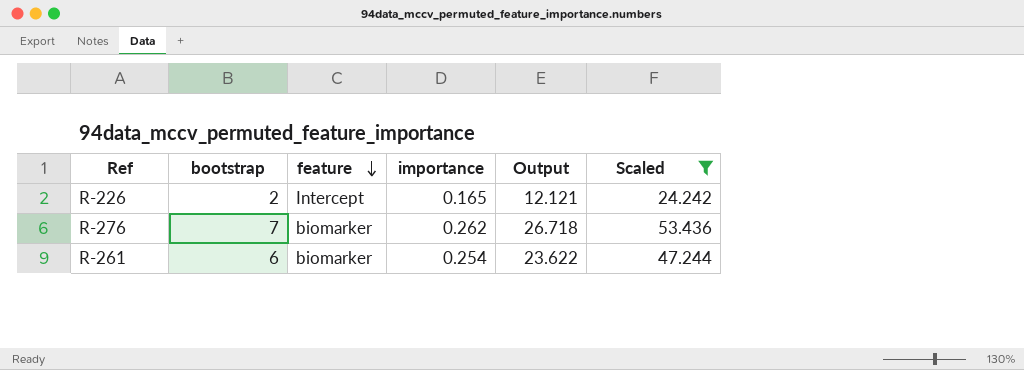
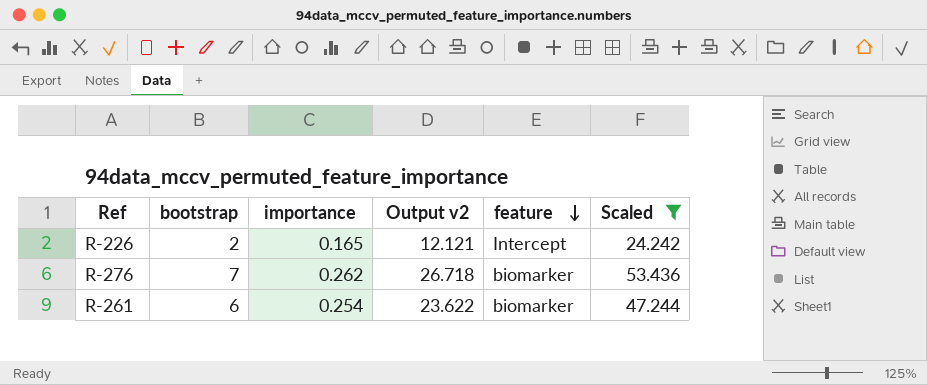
column name: Output -> Output v2
column feature | position: 3 -> 5

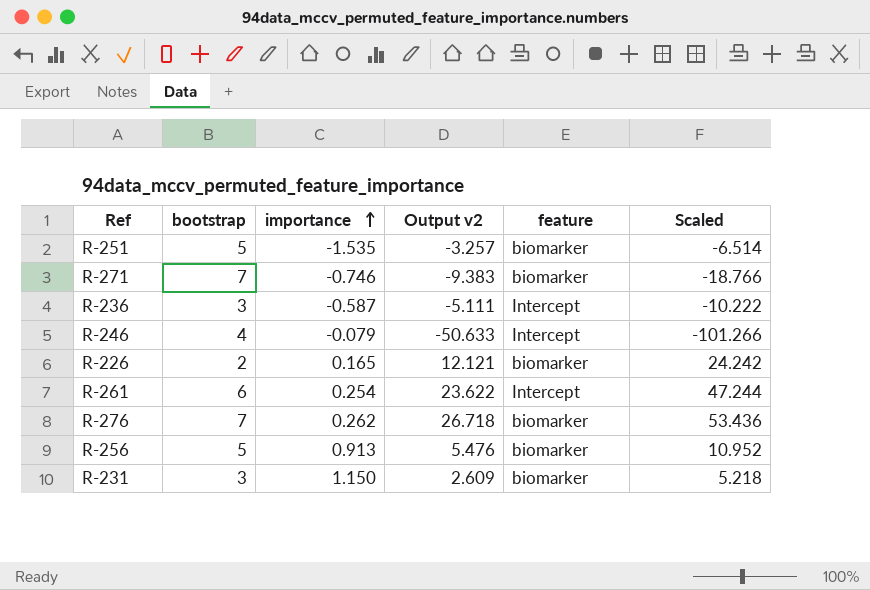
filter: Scaled >= 24.242 -> none
row order: feature descending -> importance ascending
R-226 | feature: Intercept -> biomarker
R-261 | feature: biomarker -> Intercept

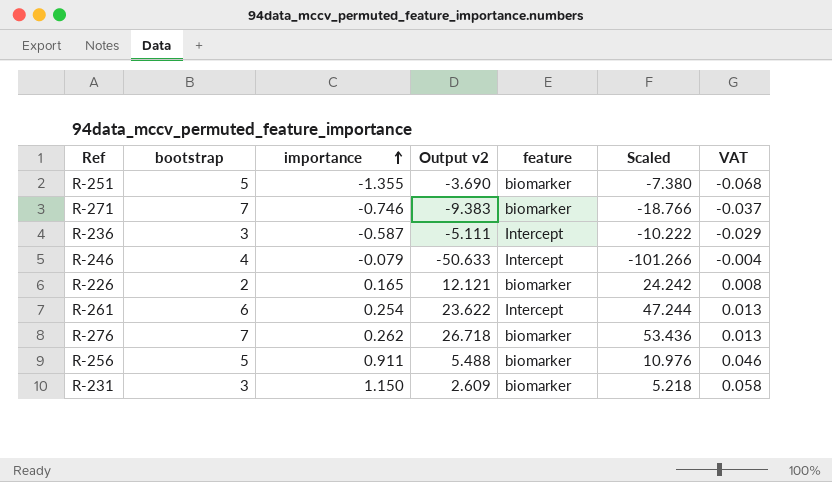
column VAT | formula: none -> [importance] * 0.05
R-251 | importance: -1.535 -> -1.355
R-251 | Output v2: -3.257 -> -3.690
R-251 | Scaled: -6.514 -> -7.380
R-256 | importance: 0.913 -> 0.911
R-256 | Output v2: 5.476 -> 5.488
R-256 | Scaled: 10.952 -> 10.976

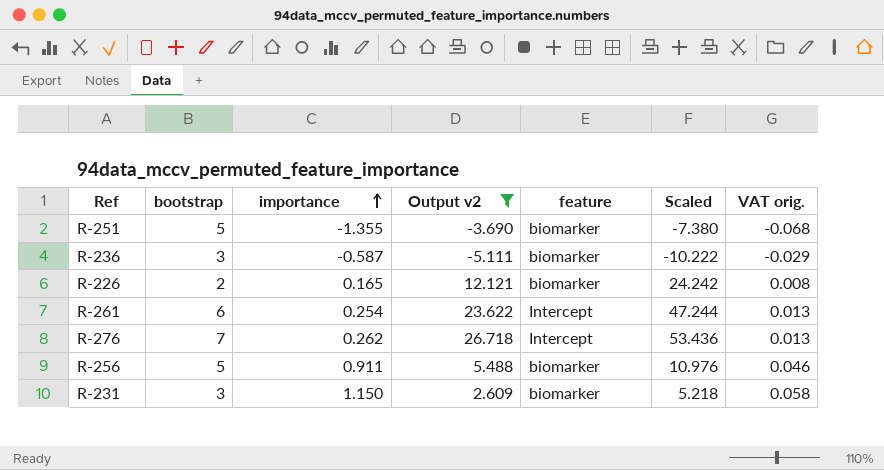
filter: none -> Output v2 >= -5.111
column name: VAT -> VAT orig.
R-236 | feature: Intercept -> biomarker
R-276 | feature: biomarker -> Intercept

